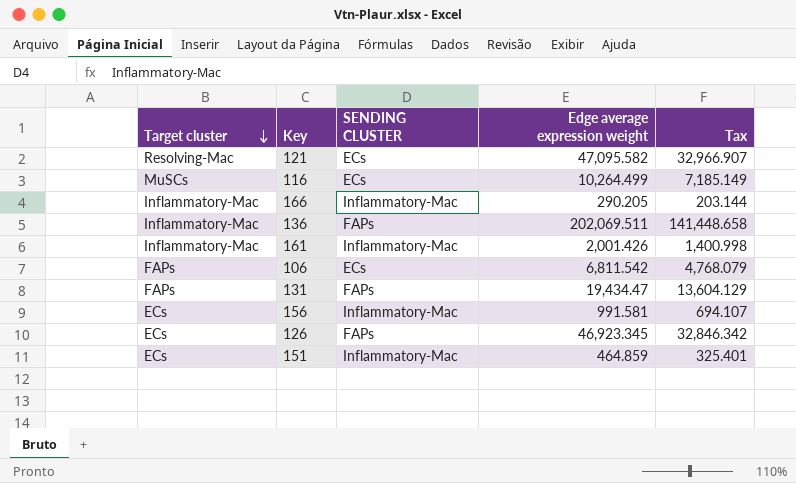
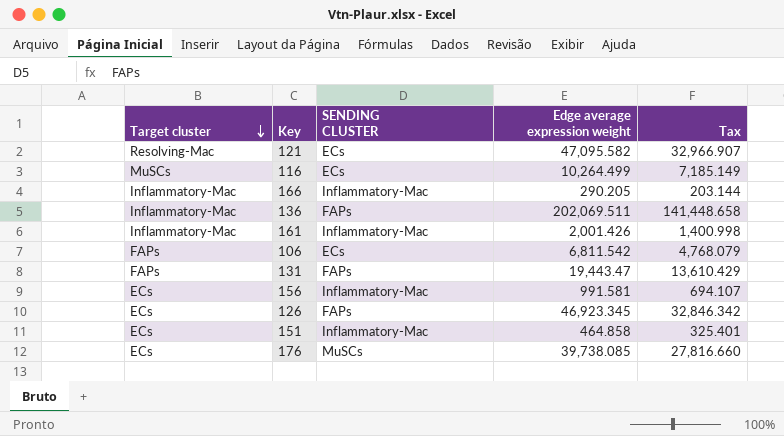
131 | Edge average expression weight: 19,434.47 -> 19,443.47
131 | Tax: 13,604.129 -> 13,610.429
151 | Edge average expression weight: 464.859 -> 464.858
row 176: none -> ECs | MuSCs | 39,738.085 | 27,816.660

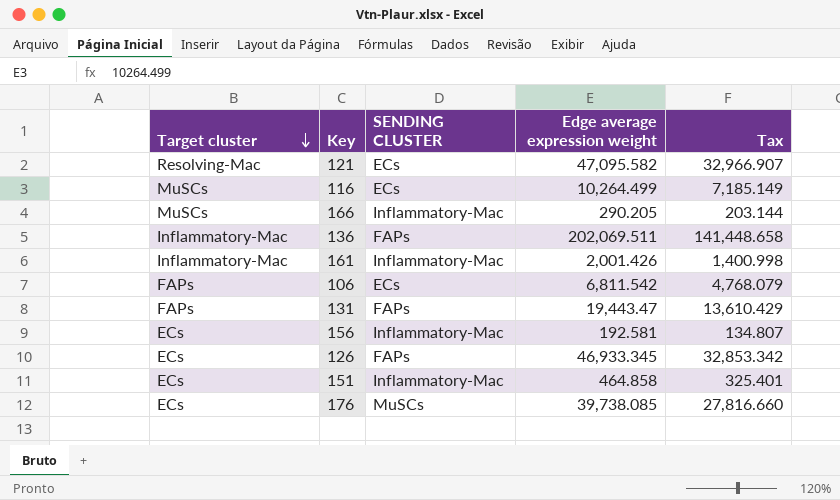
166 | Target cluster: Inflammatory-Mac -> MuSCs
156 | Edge average expression weight: 991.581 -> 192.581
156 | Tax: 694.107 -> 134.807
126 | Edge average expression weight: 46,923.345 -> 46,933.345
126 | Tax: 32,846.342 -> 32,853.342

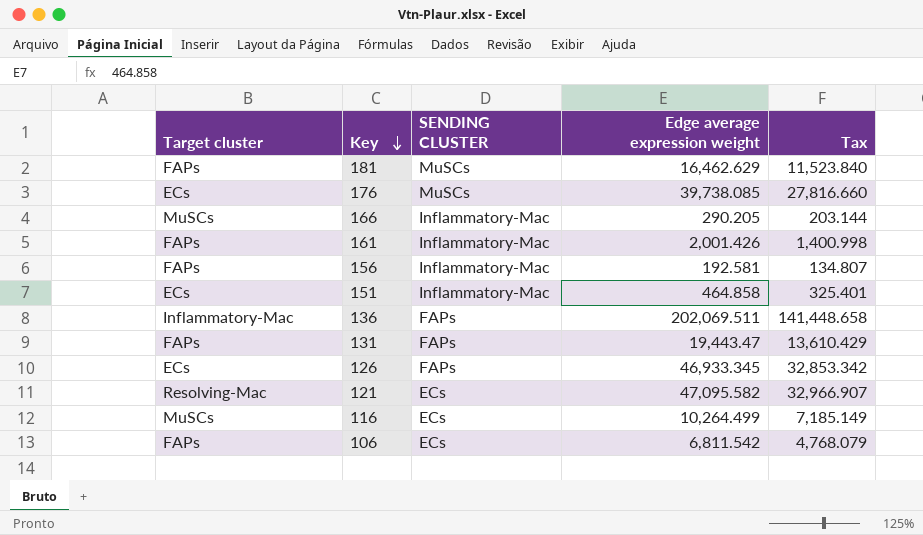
row order: Target cluster descending -> Key descending
row 181: none -> FAPs | MuSCs | 16,462.629 | 11,523.840
161 | Target cluster: Inflammatory-Mac -> FAPs
156 | Target cluster: ECs -> FAPs

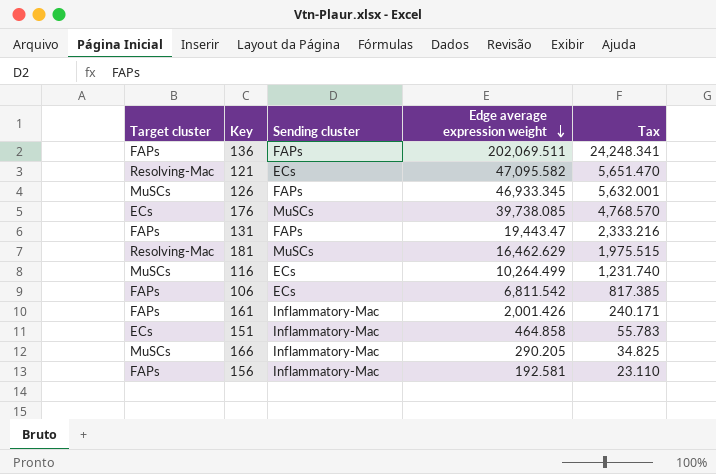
row order: Key descending -> Edge average expression weight descending
column name: SENDING CLUSTER -> Sending cluster
column Tax | formula: [Edge average expression weight] * 0.7 -> [Edge average expression weight] * 0.12
136 | Target cluster: Inflammatory-Mac -> FAPs
126 | Target cluster: ECs -> MuSCs
181 | Target cluster: FAPs -> Resolving-Mac

